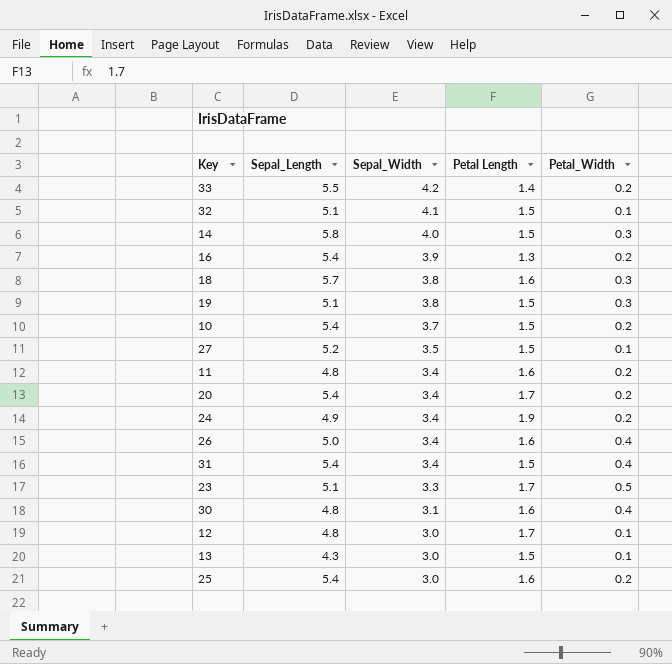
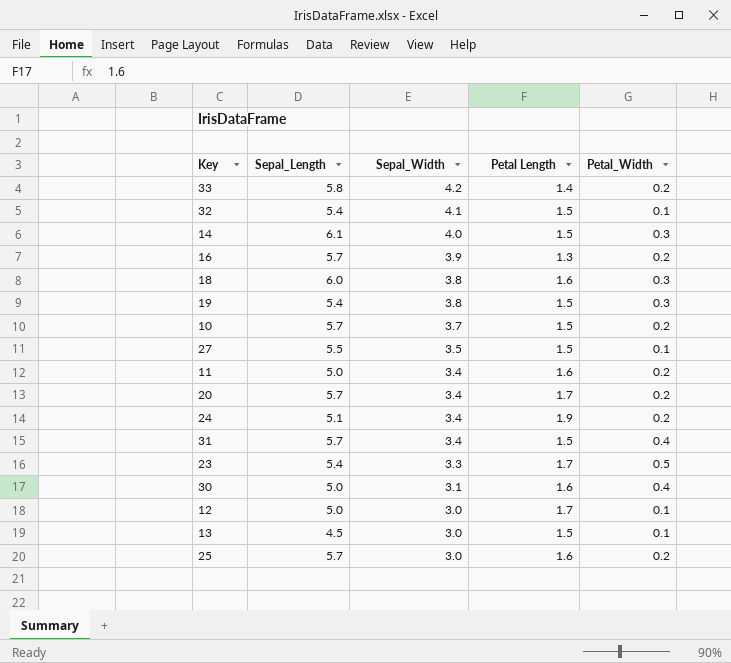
row 26: 5.0 | 3.4 | 1.6 | 0.4 -> none
33 | Sepal_Length: 5.5 -> 5.8
32 | Sepal_Length: 5.1 -> 5.4
14 | Sepal_Length: 5.8 -> 6.1
16 | Sepal_Length: 5.4 -> 5.7
18 | Sepal_Length: 5.7 -> 6.0
19 | Sepal_Length: 5.1 -> 5.4
10 | Sepal_Length: 5.4 -> 5.7
27 | Sepal_Length: 5.2 -> 5.5
11 | Sepal_Length: 4.8 -> 5.0
20 | Sepal_Length: 5.4 -> 5.7
24 | Sepal_Length: 4.9 -> 5.1
31 | Sepal_Length: 5.4 -> 5.7
23 | Sepal_Length: 5.1 -> 5.4
30 | Sepal_Length: 4.8 -> 5.0
12 | Sepal_Length: 4.8 -> 5.0
13 | Sepal_Length: 4.3 -> 4.5
25 | Sepal_Length: 5.4 -> 5.7

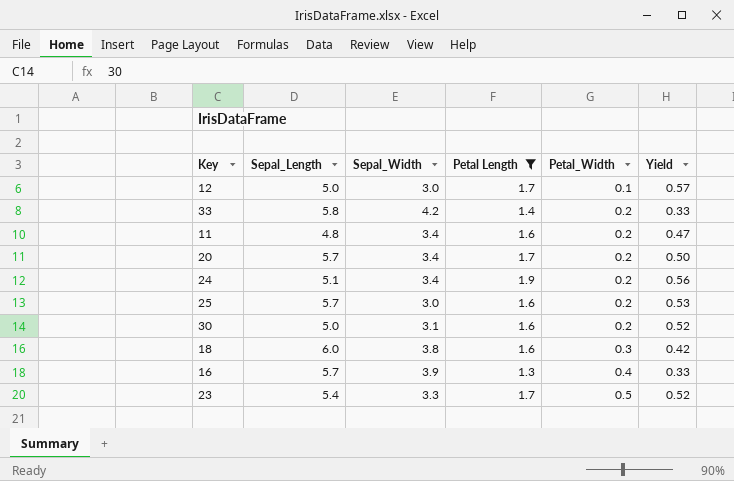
filter: none -> Petal Length != 1.5
row order: Sepal_Width descending -> Petal_Width ascending
column Yield | formula: none -> [Petal Length] / [Sepal_Width]
11 | Sepal_Length: 5.0 -> 4.8
30 | Petal_Width: 0.4 -> 0.2
16 | Petal_Width: 0.2 -> 0.4

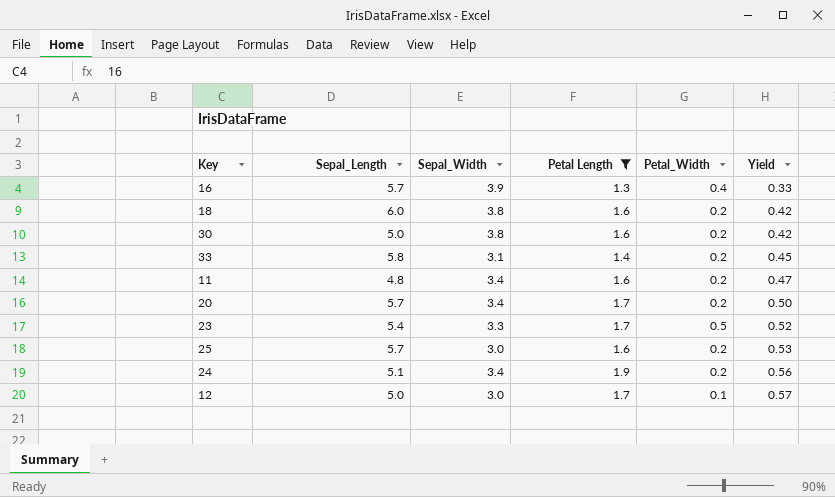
row order: Petal_Width ascending -> Yield ascending
18 | Petal_Width: 0.3 -> 0.2
30 | Sepal_Width: 3.1 -> 3.8
30 | Yield: 0.52 -> 0.42
33 | Sepal_Width: 4.2 -> 3.1
33 | Yield: 0.33 -> 0.45

